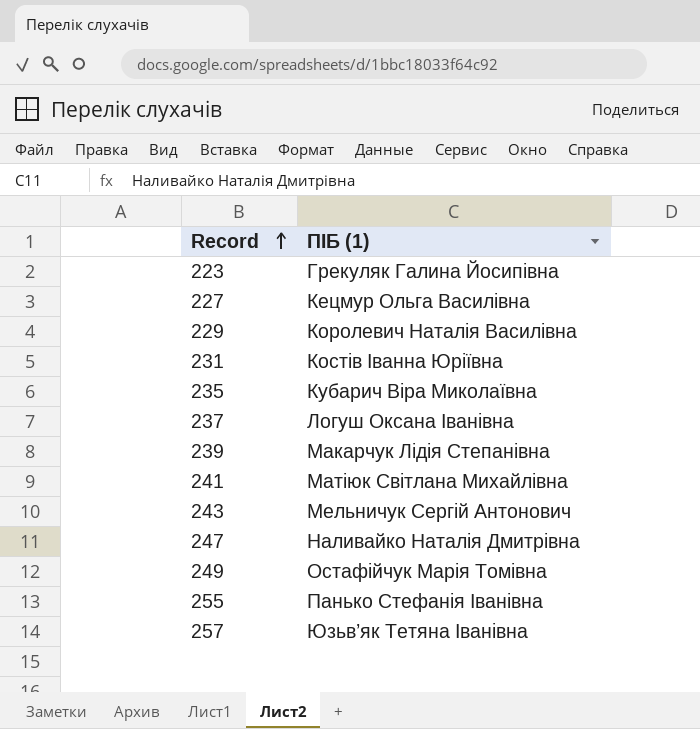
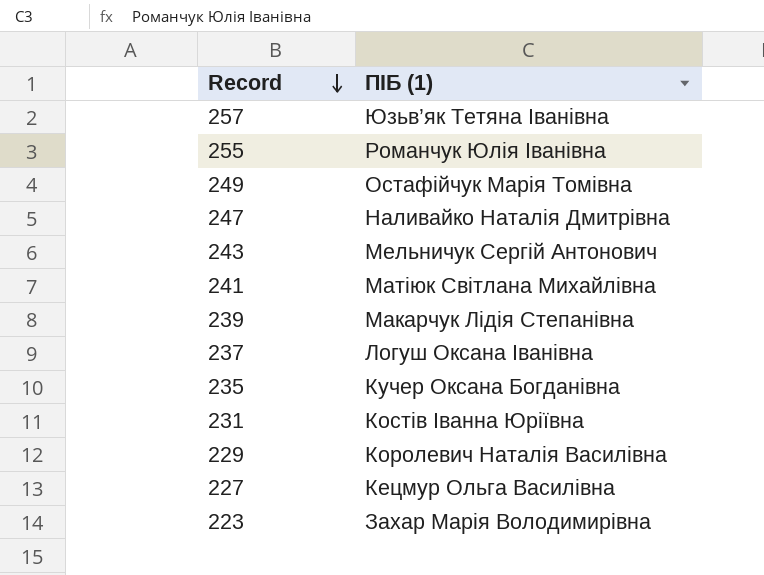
row order: Record ascending -> Record descending
255 | ПІБ (1): Панько Стефанія Іванівна -> Романчук Юлія Іванівна
235 | ПІБ (1): Кубарич Віра Миколаївна -> Кучер Оксана Богданівна
223 | ПІБ (1): Грекуляк Галина Йосипівна -> Захар Марія Володимирівна

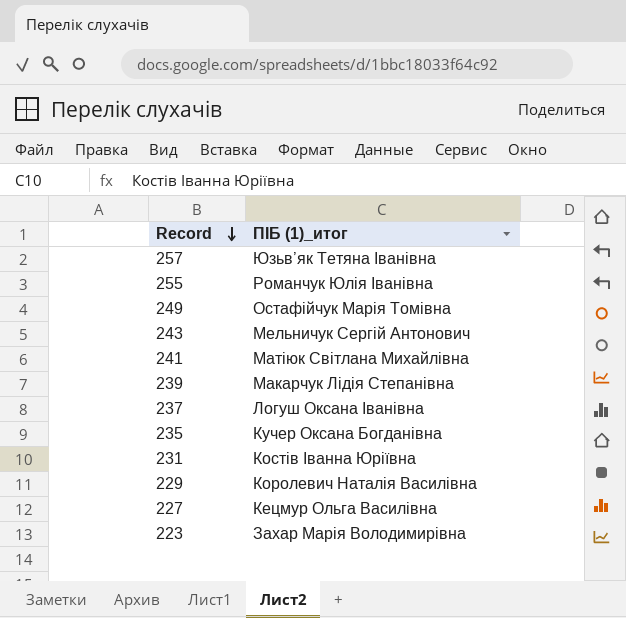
column name: ПІБ (1) -> ПІБ (1)_итог
row 247: Наливайко Наталія Дмитрівна -> none

